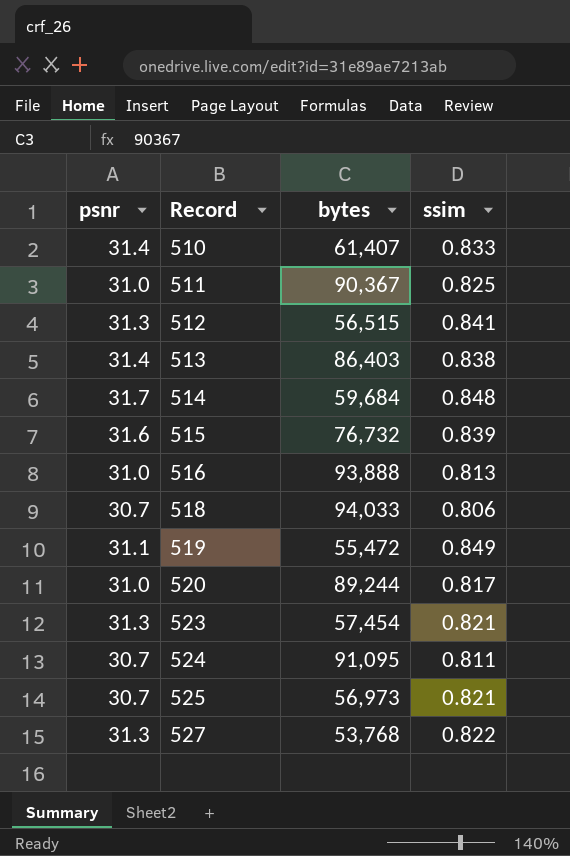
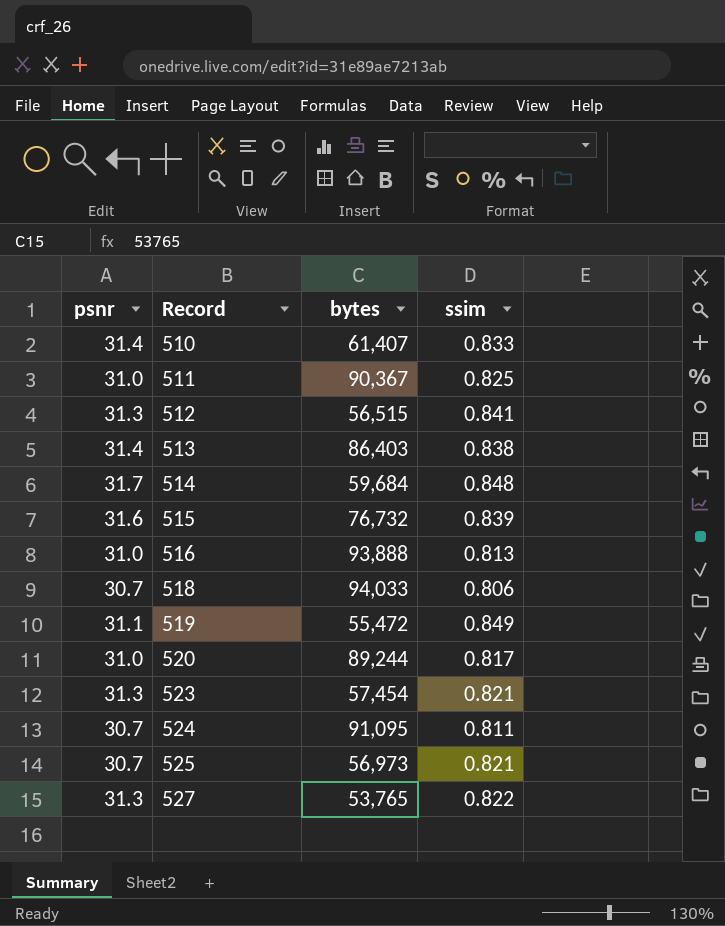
527 | bytes: 53,768 -> 53,765

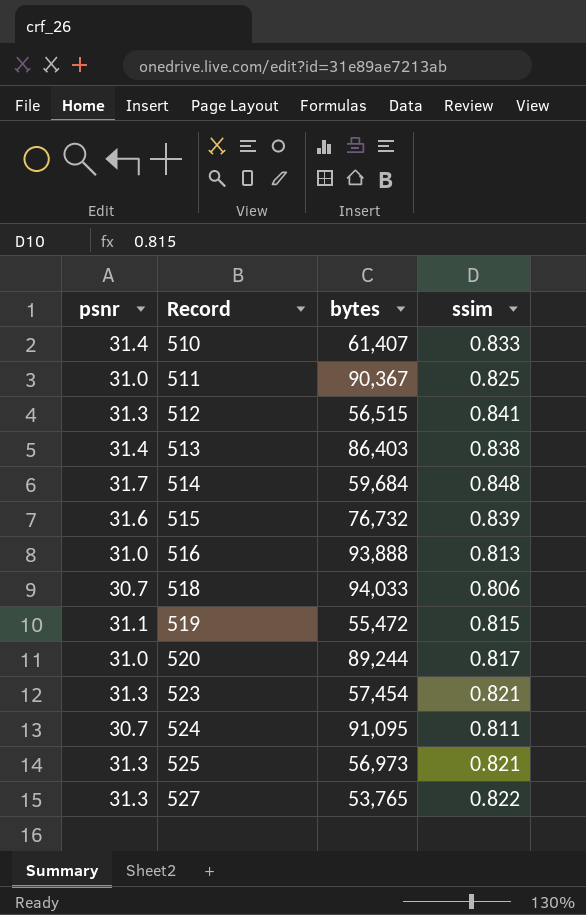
519 | ssim: 0.849 -> 0.815
525 | psnr: 30.7 -> 31.3

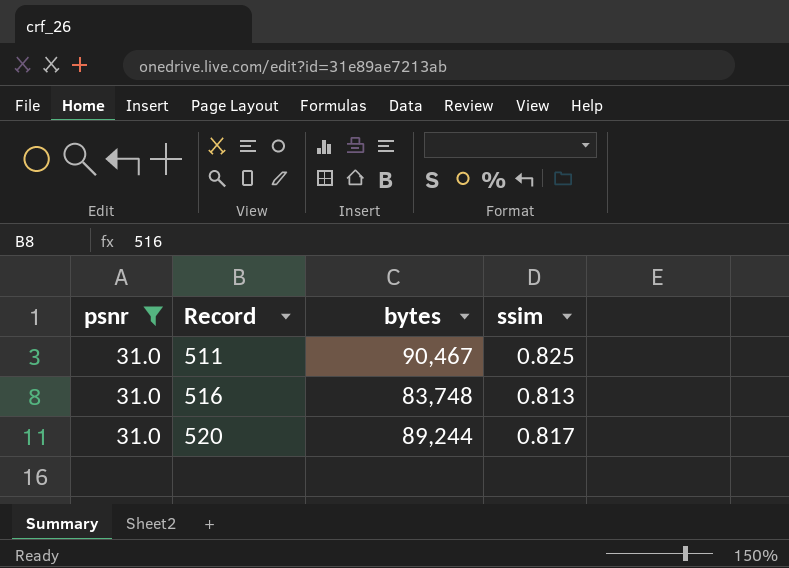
filter: none -> psnr = 31.0
511 | bytes: 90,367 -> 90,467
516 | bytes: 93,888 -> 83,748

